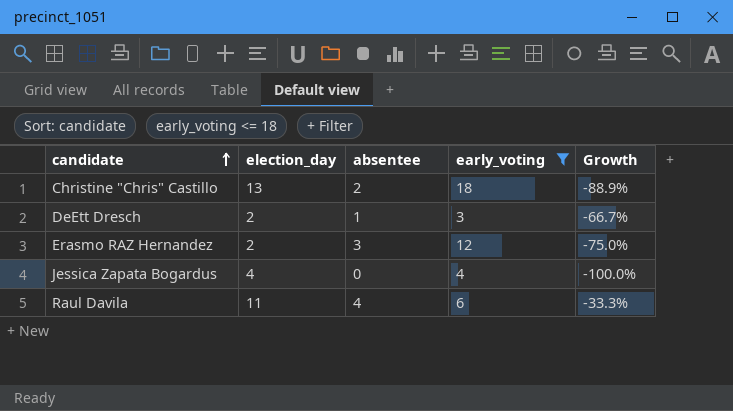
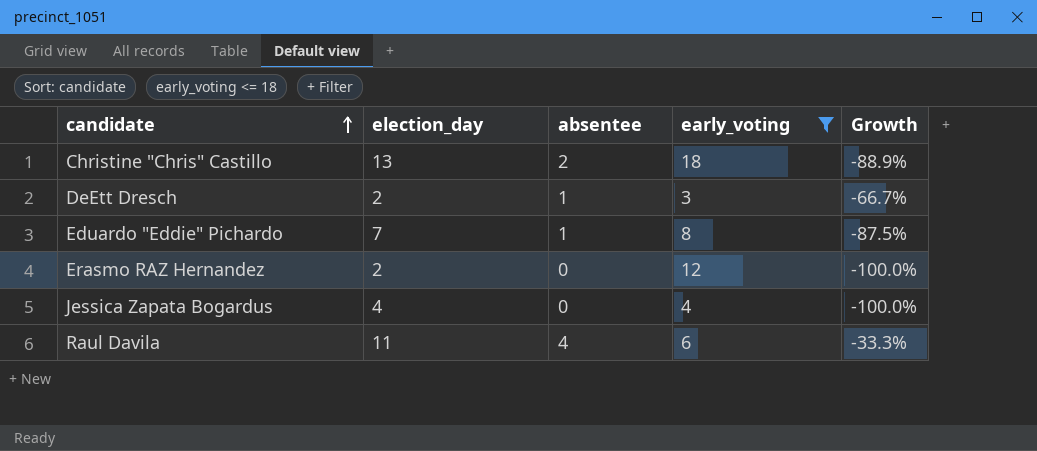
row Eduardo "Eddie" Pichardo: none -> 7 | 1 | 8 | -87.5%
Erasmo RAZ Hernandez | absentee: 3 -> 0
Erasmo RAZ Hernandez | Growth: -75.0% -> -100.0%

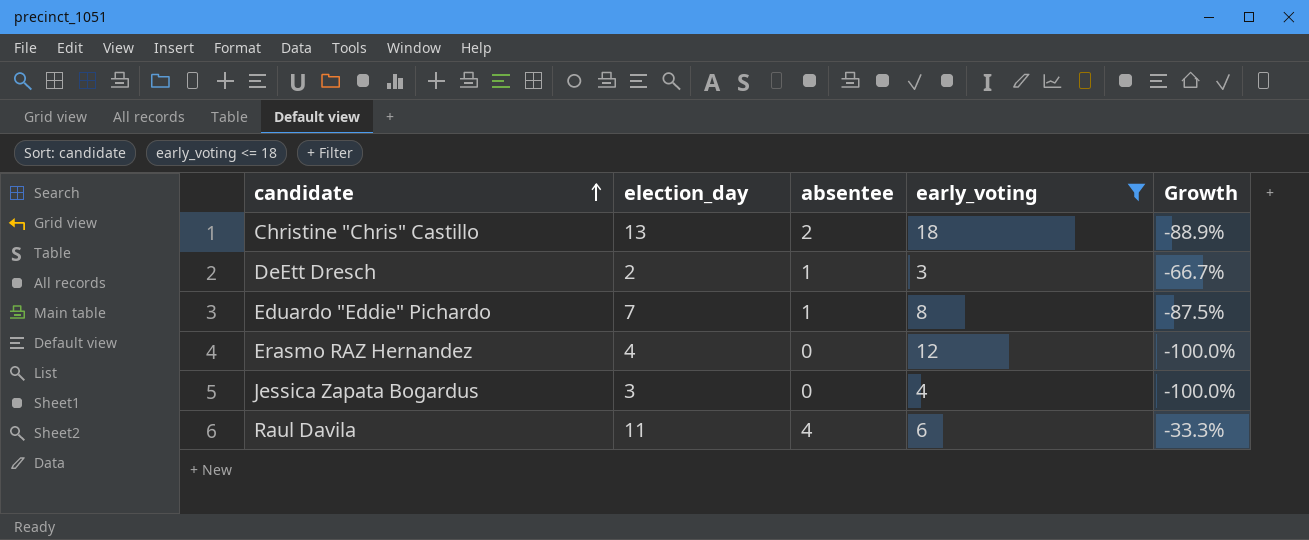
Erasmo RAZ Hernandez | election_day: 2 -> 4
Jessica Zapata Bogardus | election_day: 4 -> 3

